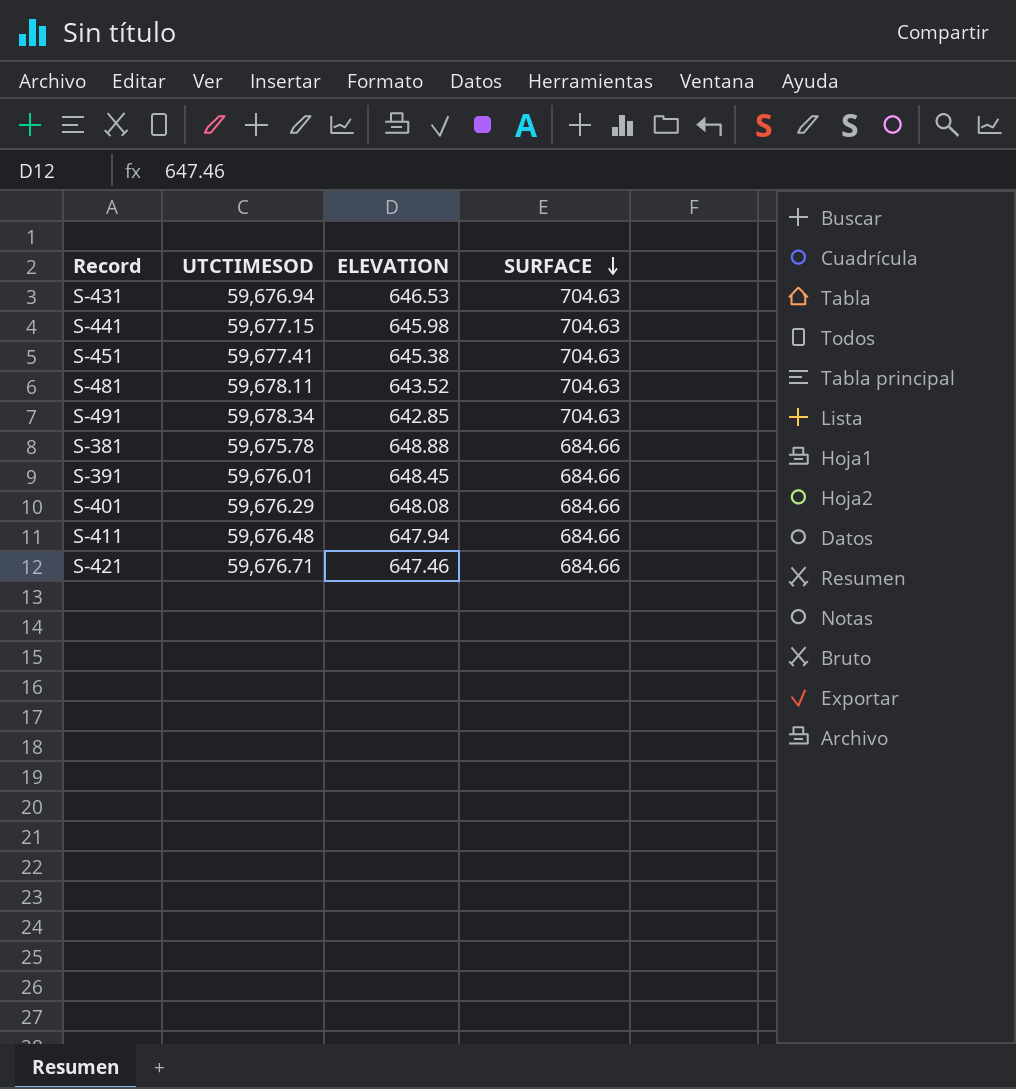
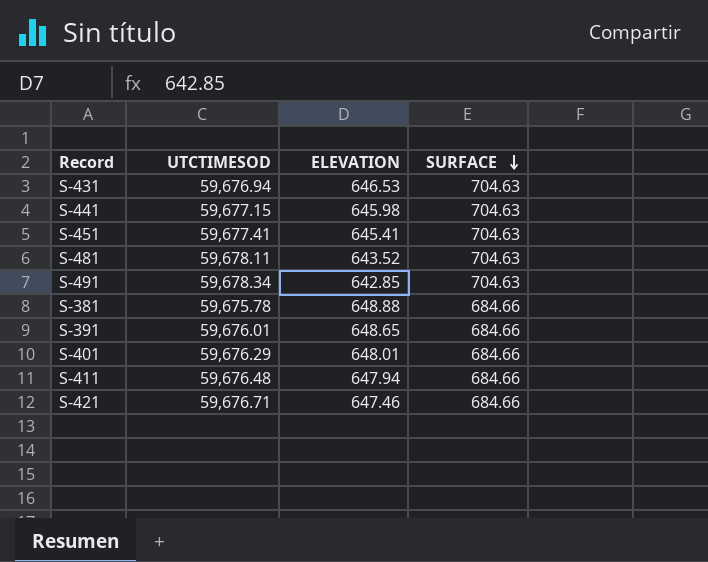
S-451 | ELEVATION: 645.38 -> 645.41
S-391 | ELEVATION: 648.45 -> 648.65
S-401 | ELEVATION: 648.08 -> 648.01

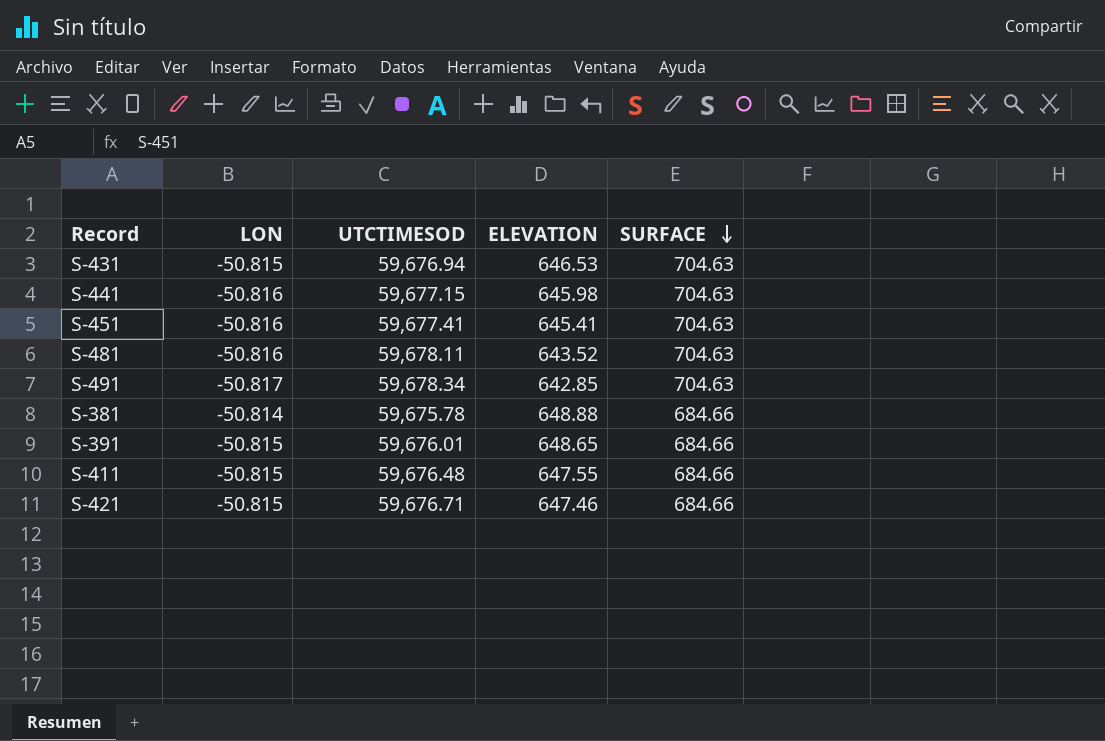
column LON | position: none -> 2
row S-401: 59,676.29 | 648.01 | 684.66 -> none
S-411 | ELEVATION: 647.94 -> 647.55

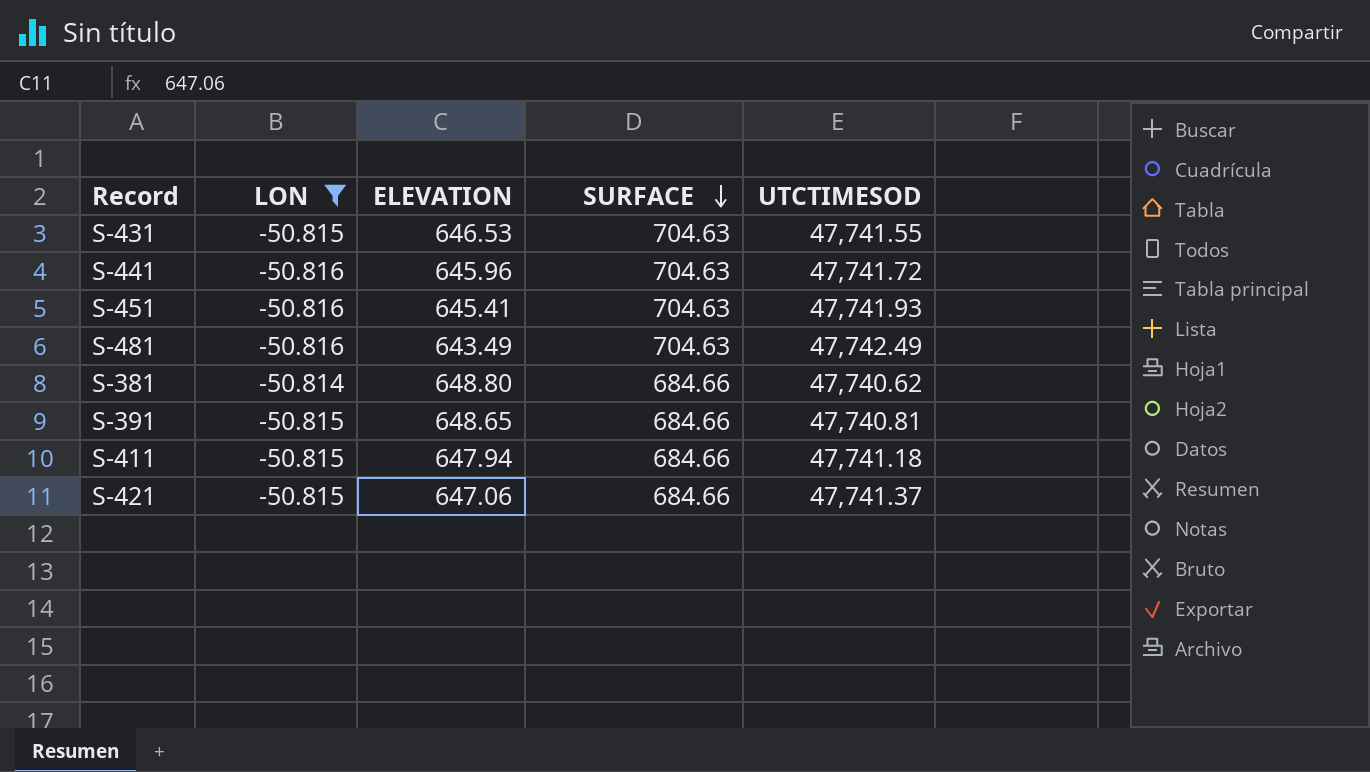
filter: none -> LON != -50.817
column UTCTIMESOD | position: 3 -> 5
S-431 | UTCTIMESOD: 59,676.94 -> 47,741.55
S-441 | ELEVATION: 645.98 -> 645.96
S-441 | UTCTIMESOD: 59,677.15 -> 47,741.72
S-451 | UTCTIMESOD: 59,677.41 -> 47,741.93
S-481 | ELEVATION: 643.52 -> 643.49
S-481 | UTCTIMESOD: 59,678.11 -> 47,742.49
S-381 | ELEVATION: 648.88 -> 648.80
S-381 | UTCTIMESOD: 59,675.78 -> 47,740.62
S-391 | UTCTIMESOD: 59,676.01 -> 47,740.81
S-411 | ELEVATION: 647.55 -> 647.94
S-411 | UTCTIMESOD: 59,676.48 -> 47,741.18
S-421 | ELEVATION: 647.46 -> 647.06
S-421 | UTCTIMESOD: 59,676.71 -> 47,741.37

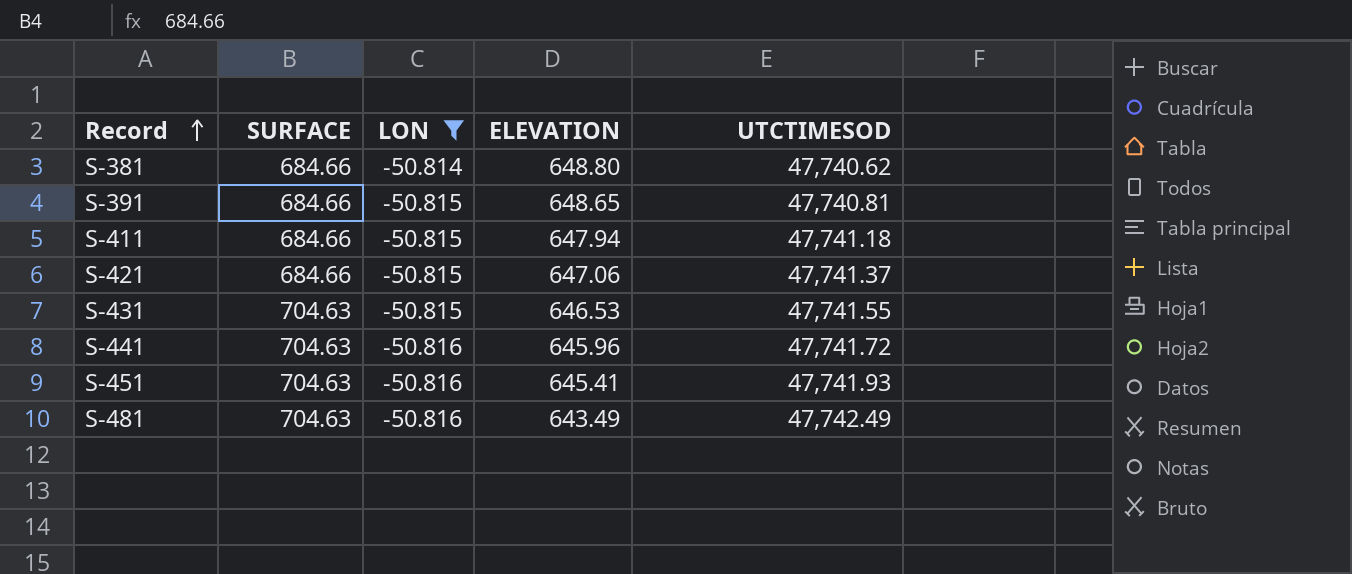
row order: SURFACE descending -> Record ascending
column SURFACE | position: 4 -> 2

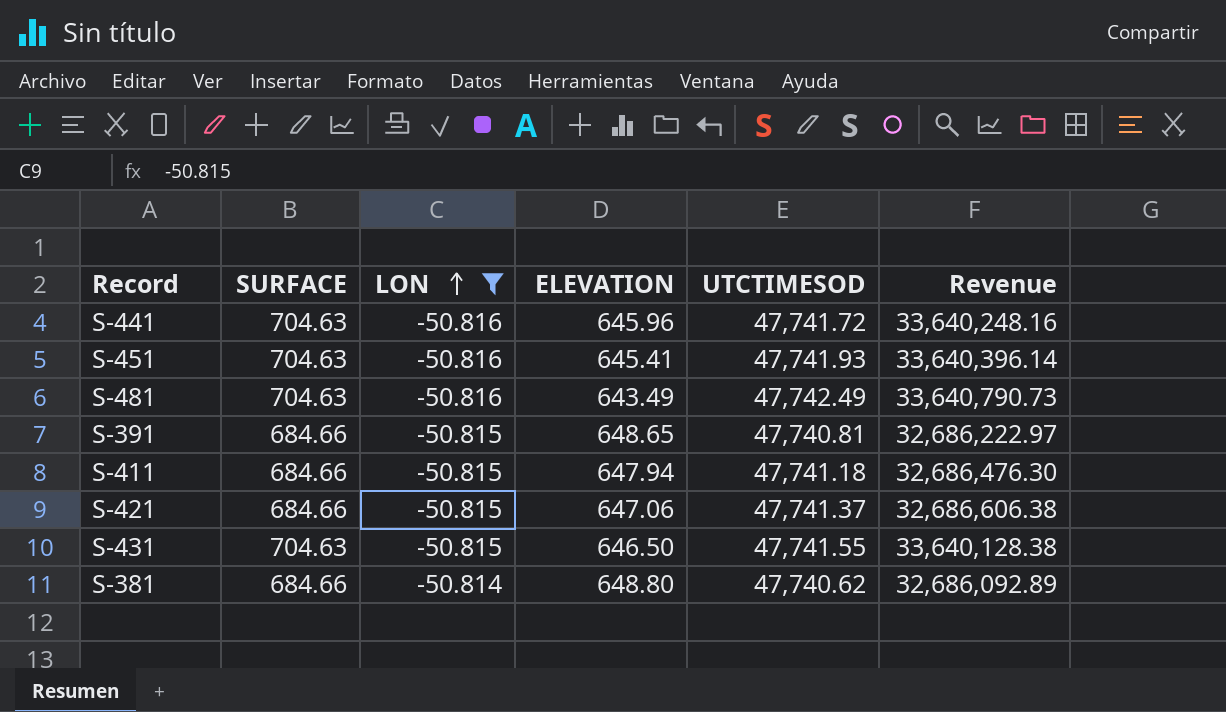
row order: Record ascending -> LON ascending
column Revenue | formula: none -> [SURFACE] * [UTCTIMESOD]
S-431 | ELEVATION: 646.53 -> 646.50

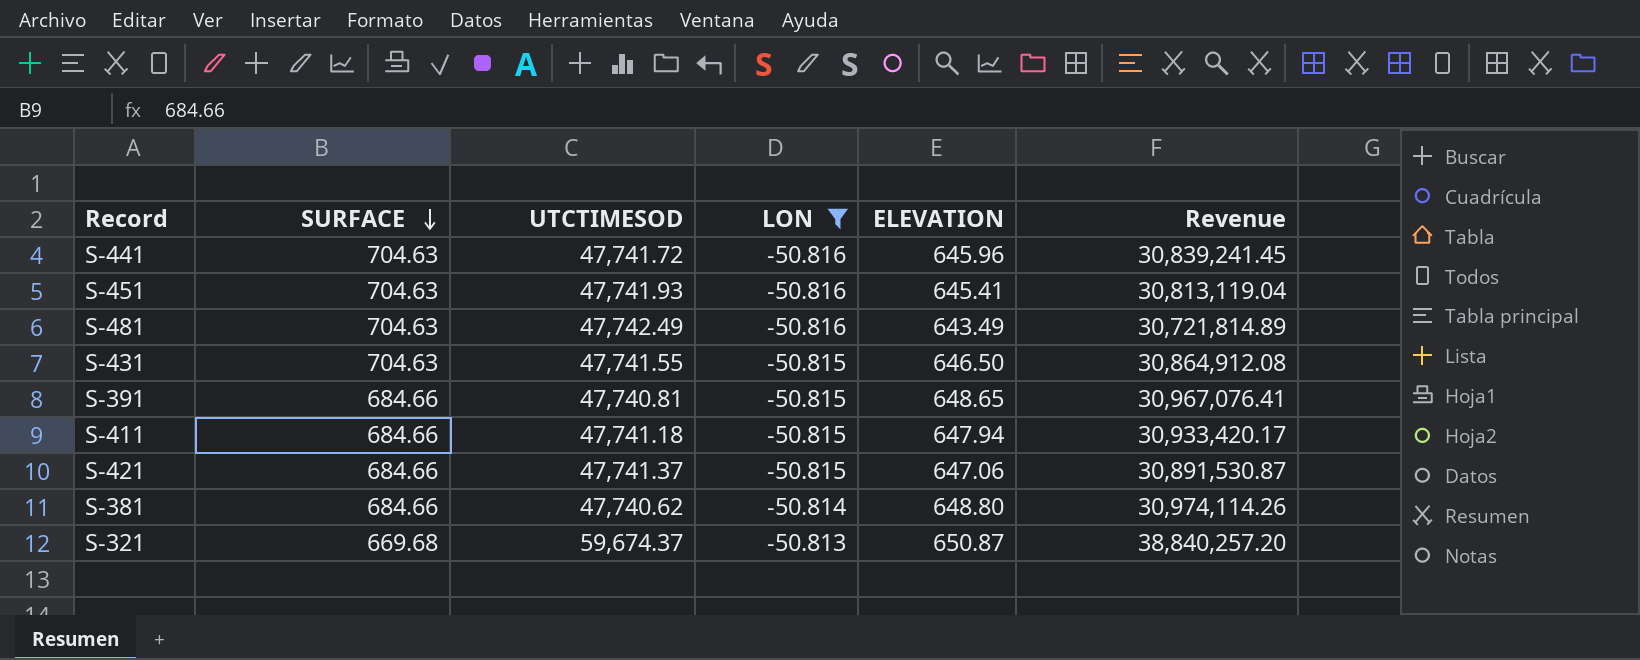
row order: LON ascending -> SURFACE descending
column UTCTIMESOD | position: 5 -> 3
column Revenue | formula: [SURFACE] * [UTCTIMESOD] -> [UTCTIMESOD] * [ELEVATION]
row S-321: none -> 669.68 | 59,674.37 | -50.813 | 650.87 | 38,840,257.20

